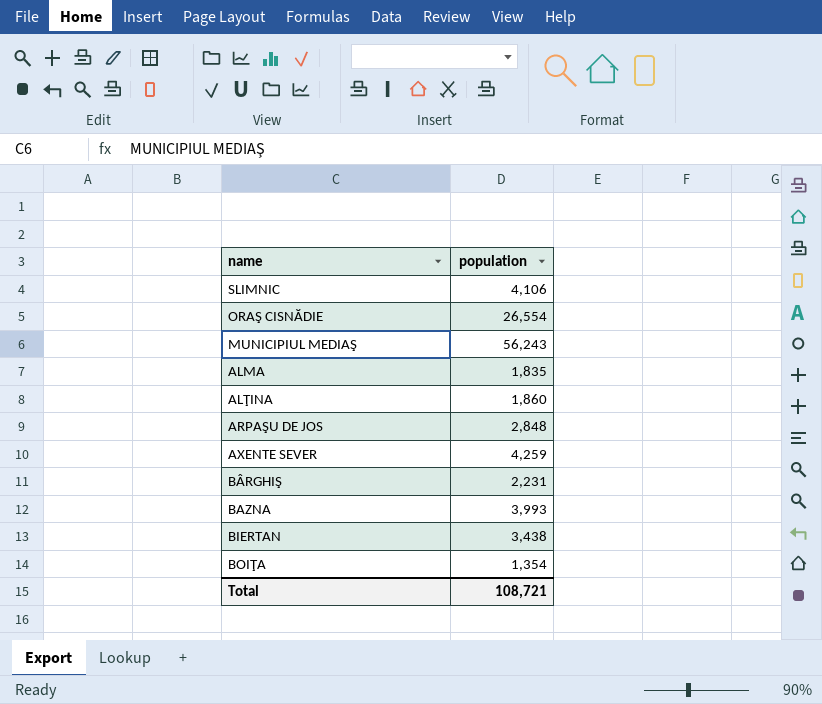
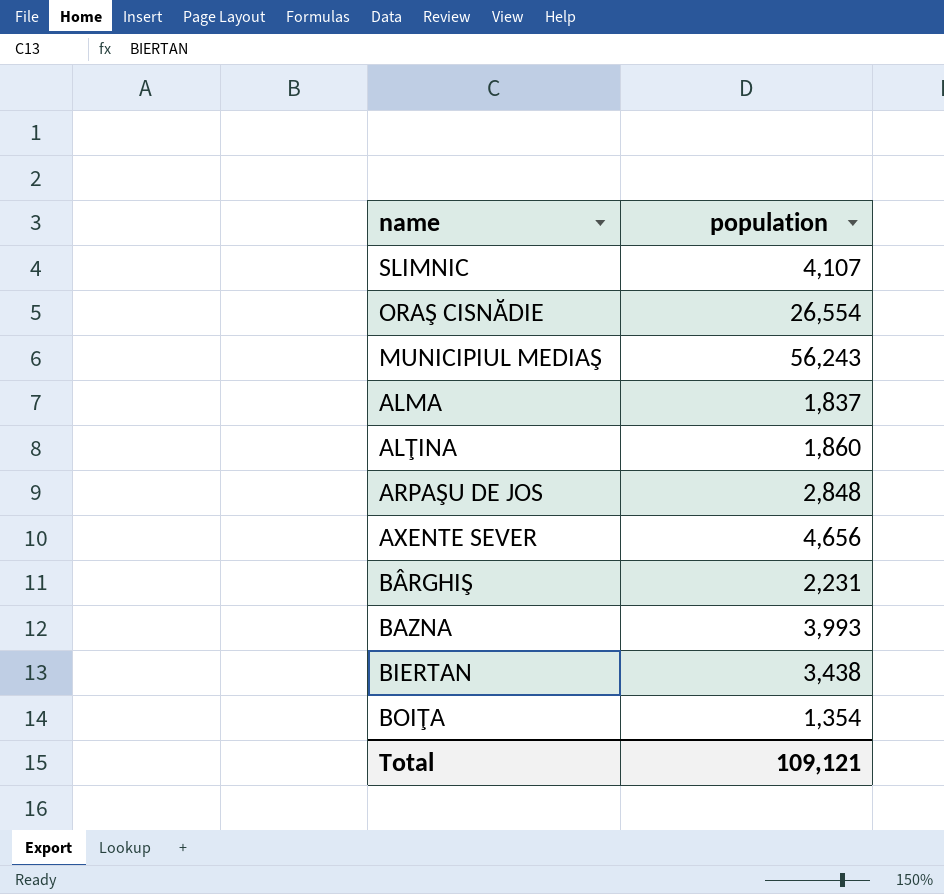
SLIMNIC | population: 4,106 -> 4,107
ALMA | population: 1,835 -> 1,837
AXENTE SEVER | population: 4,259 -> 4,656
Total | population: 108,721 -> 109,121

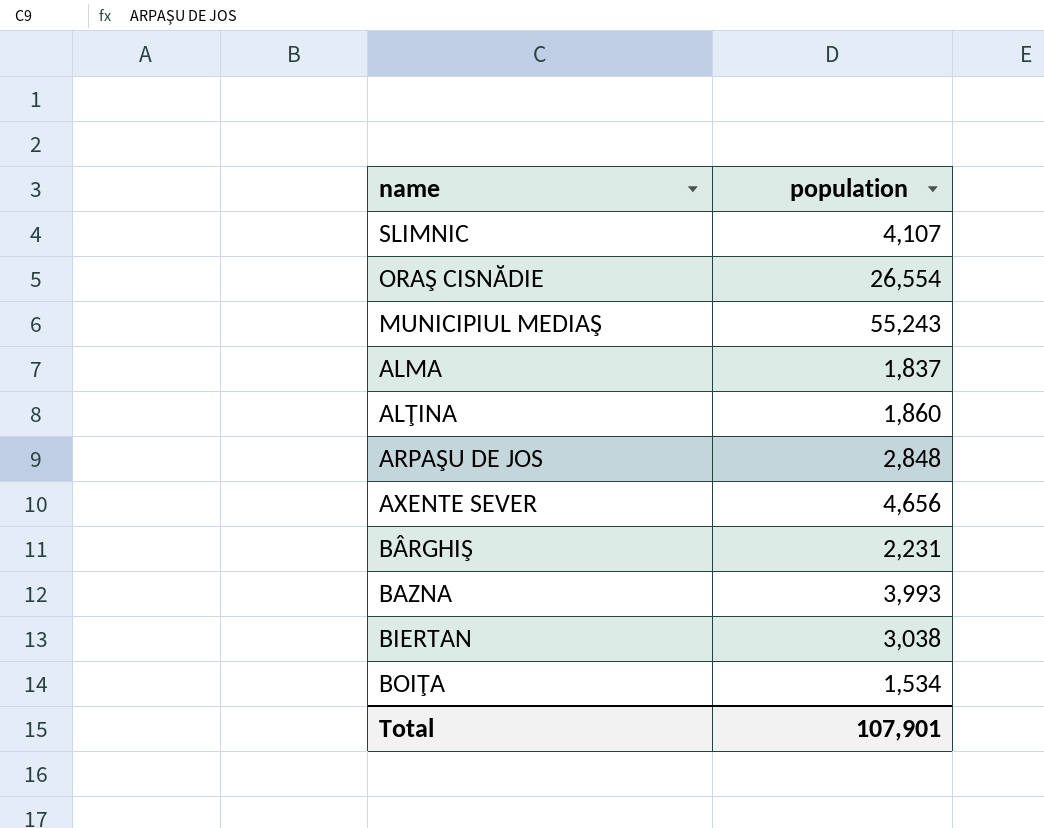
MUNICIPIUL MEDIAŞ | population: 56,243 -> 55,243
BIERTAN | population: 3,438 -> 3,038
BOIŢA | population: 1,354 -> 1,534
Total | population: 109,121 -> 107,901

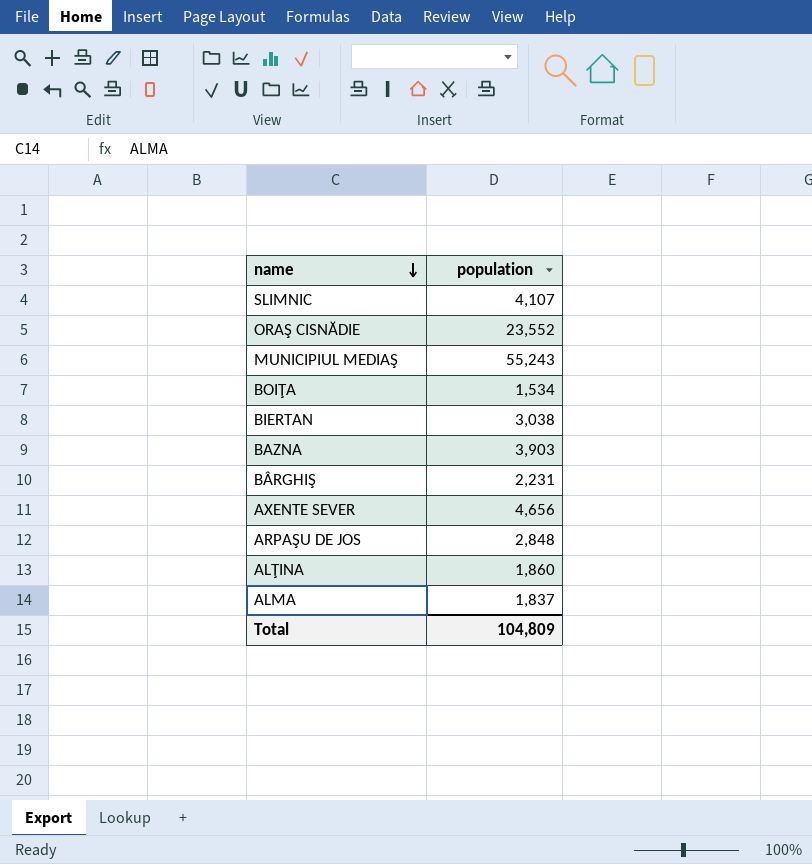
row order: none -> name descending
ORAŞ CISNĂDIE | population: 26,554 -> 23,552
BAZNA | population: 3,993 -> 3,903
Total | population: 107,901 -> 104,809

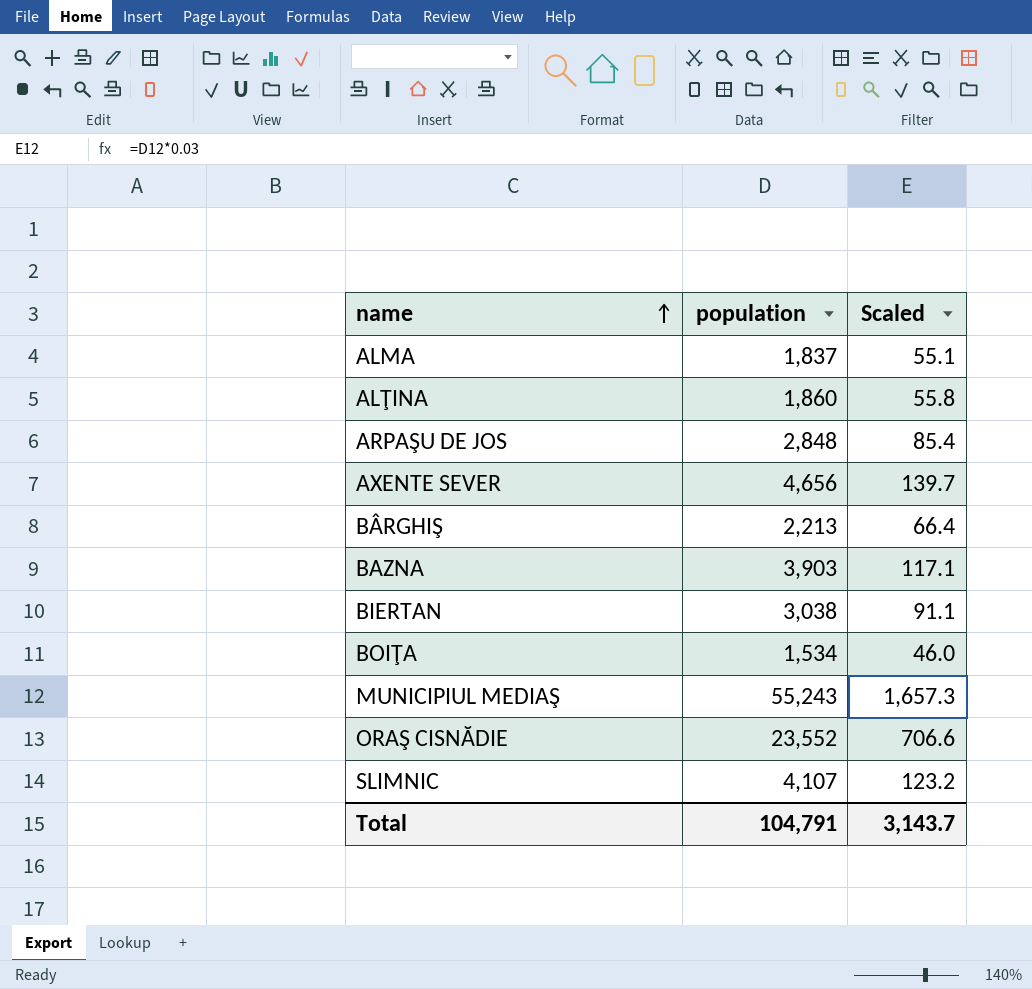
row order: name descending -> name ascending
column Scaled | formula: none -> [population] * 0.03
BÂRGHIŞ | population: 2,231 -> 2,213
Total | population: 104,809 -> 104,791

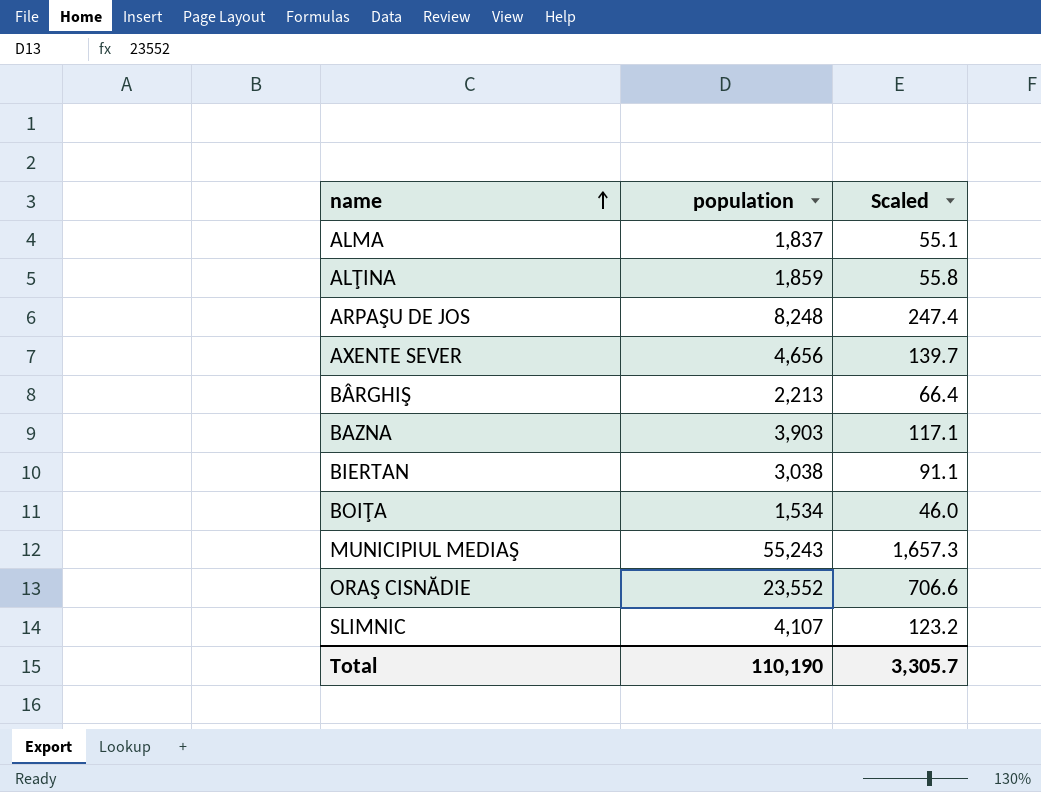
ALŢINA | population: 1,860 -> 1,859
ARPAŞU DE JOS | population: 2,848 -> 8,248
ARPAŞU DE JOS | Scaled: 85.4 -> 247.4
Total | population: 104,791 -> 110,190
Total | Scaled: 3,143.7 -> 3,305.7

